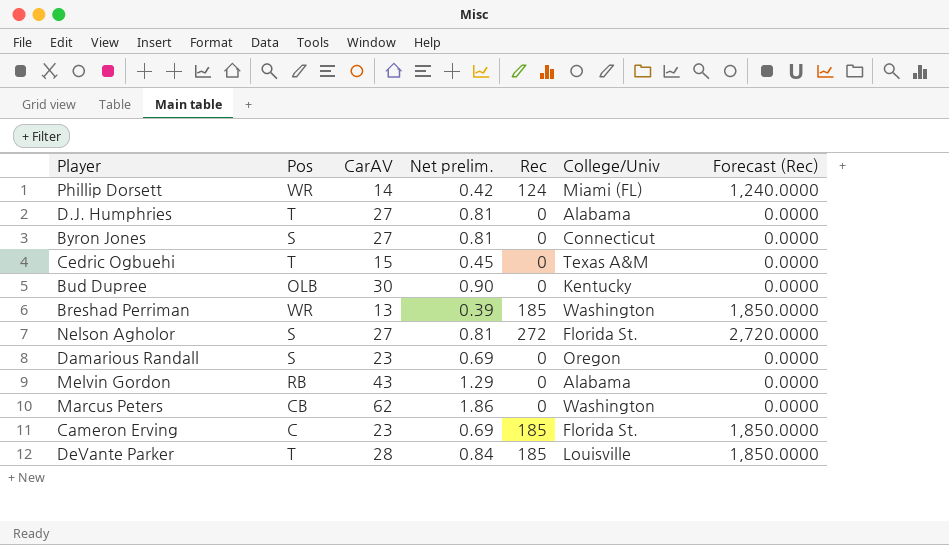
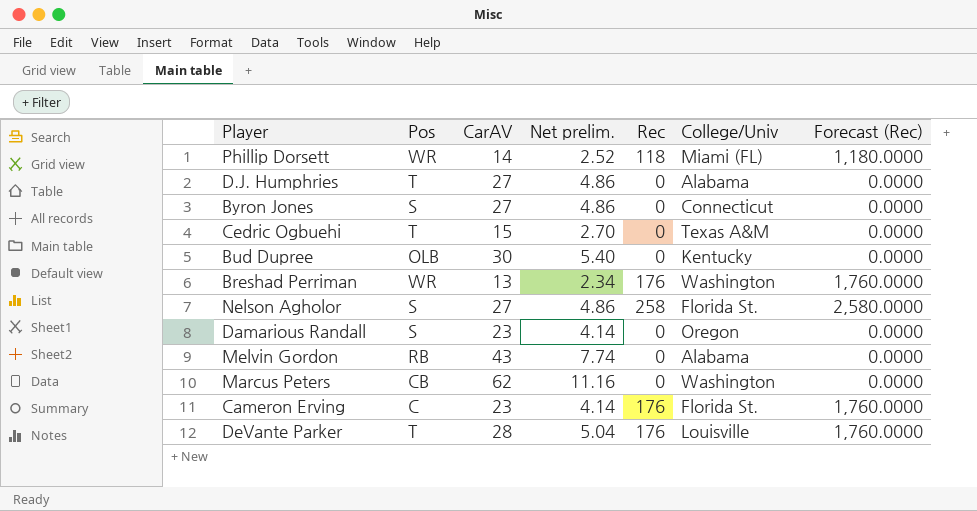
column Net prelim. | formula: [CarAV] * 0.03 -> [CarAV] * 0.18
Phillip Dorsett | Rec: 124 -> 118
Phillip Dorsett | Forecast (Rec): 1,240.0000 -> 1,180.0000
Breshad Perriman | Rec: 185 -> 176
Breshad Perriman | Forecast (Rec): 1,850.0000 -> 1,760.0000
Nelson Agholor | Rec: 272 -> 258
Nelson Agholor | Forecast (Rec): 2,720.0000 -> 2,580.0000
Cameron Erving | Rec: 185 -> 176
Cameron Erving | Forecast (Rec): 1,850.0000 -> 1,760.0000
DeVante Parker | Rec: 185 -> 176
DeVante Parker | Forecast (Rec): 1,850.0000 -> 1,760.0000

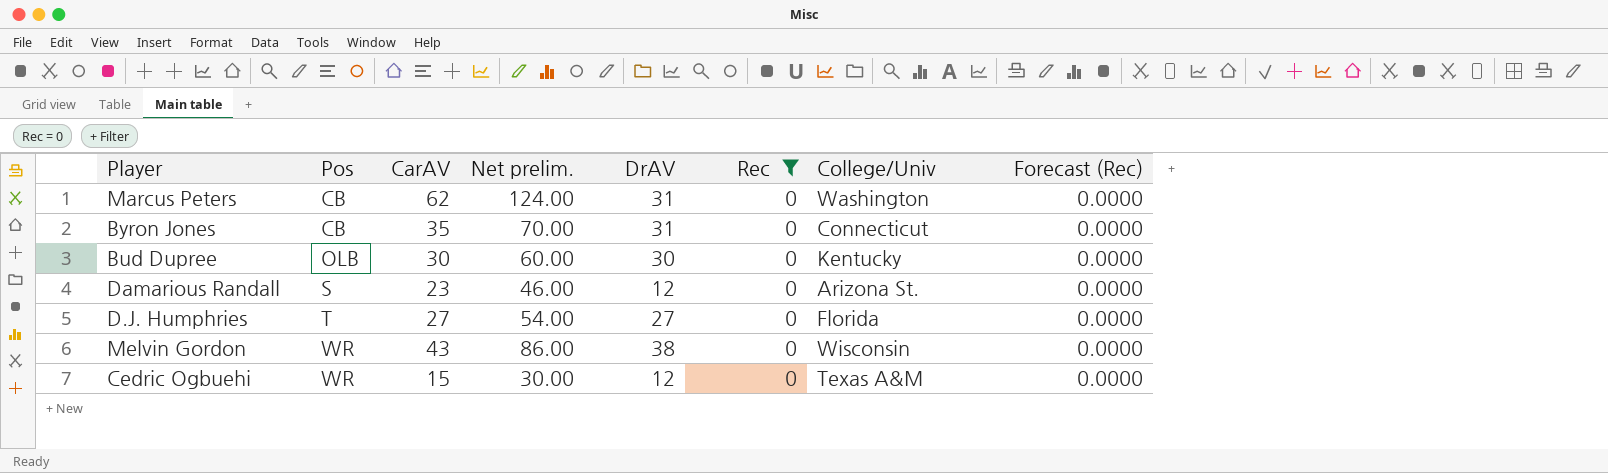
filter: none -> Rec = 0
row order: none -> Pos ascending
column Net prelim. | formula: [CarAV] * 0.18 -> [CarAV] * 2
column DrAV | position: none -> 5
Byron Jones | Pos: S -> CB
Byron Jones | CarAV: 27 -> 35
Damarious Randall | College/Univ: Oregon -> Arizona St.
D.J. Humphries | College/Univ: Alabama -> Florida
Melvin Gordon | Pos: RB -> WR
Melvin Gordon | College/Univ: Alabama -> Wisconsin
Cedric Ogbuehi | Pos: T -> WR

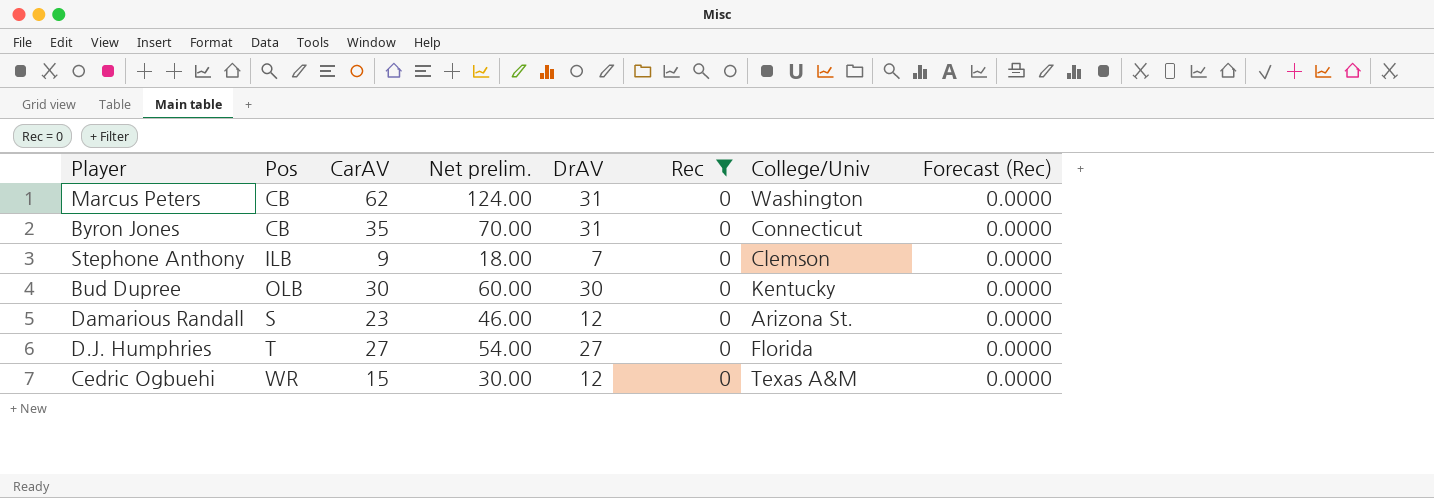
row Melvin Gordon: WR | 43 | 86.00 | 38 | 0 | Wisconsin | 0.0000 -> none
row Stephone Anthony: none -> ILB | 9 | 18.00 | 7 | 0 | Clemson | 0.0000

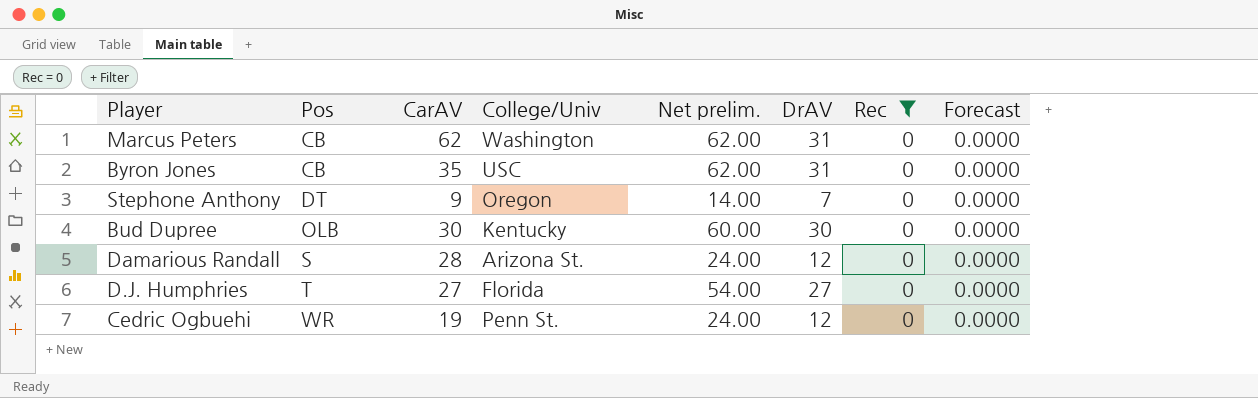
column College/Univ | position: 7 -> 4
column Net prelim. | formula: [CarAV] * 2 -> [DrAV] * 2
column name: Forecast (Rec) -> Forecast
Byron Jones | College/Univ: Connecticut -> USC
Stephone Anthony | Pos: ILB -> DT
Stephone Anthony | College/Univ: Clemson -> Oregon
Damarious Randall | CarAV: 23 -> 28
Cedric Ogbuehi | CarAV: 15 -> 19
Cedric Ogbuehi | College/Univ: Texas A&M -> Penn St.

